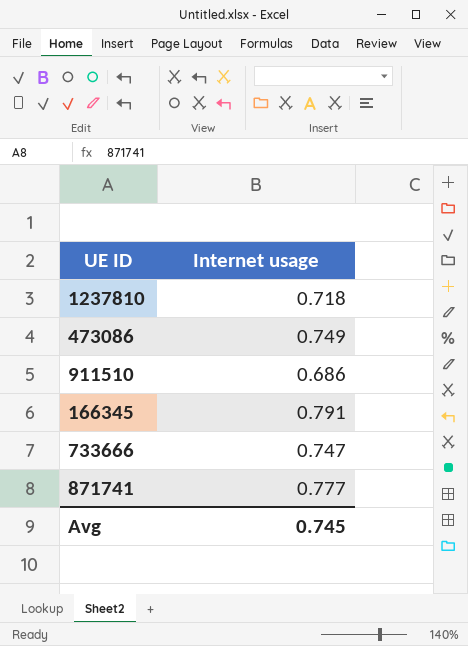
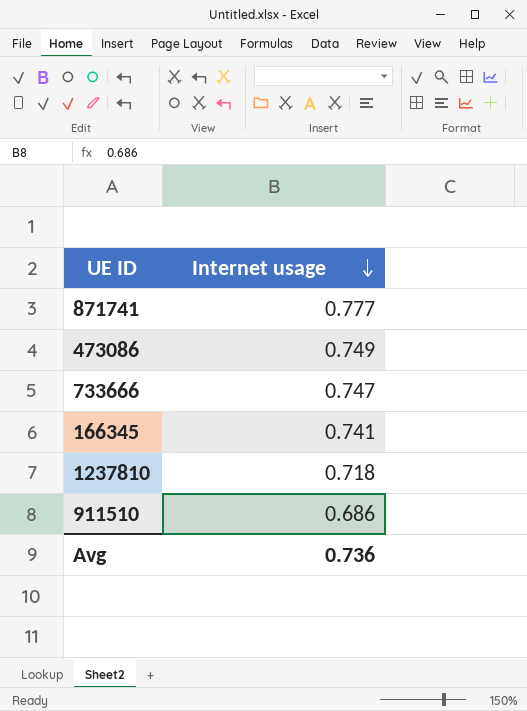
row order: none -> Internet usage descending
166345 | Internet usage: 0.791 -> 0.741
Avg | Internet usage: 0.745 -> 0.736

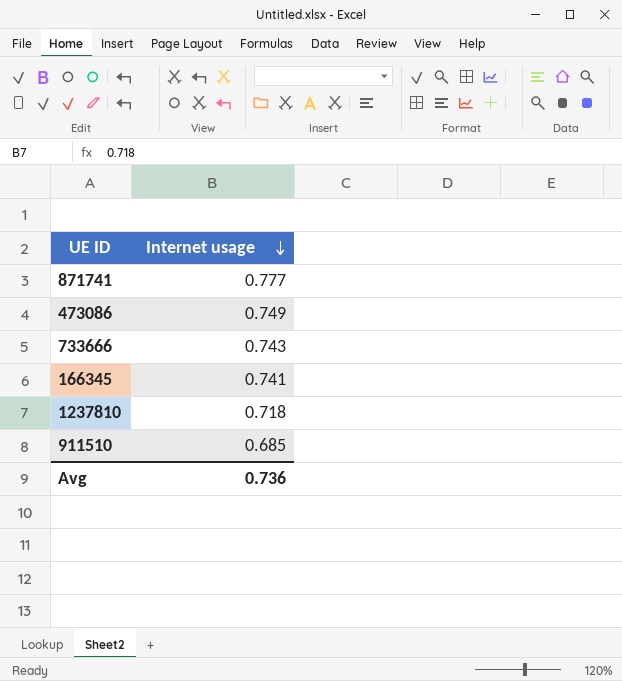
733666 | Internet usage: 0.747 -> 0.743
911510 | Internet usage: 0.686 -> 0.685

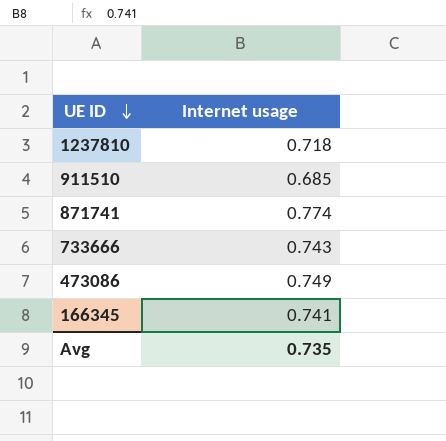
row order: Internet usage descending -> UE ID descending
871741 | Internet usage: 0.777 -> 0.774
Avg | Internet usage: 0.736 -> 0.735

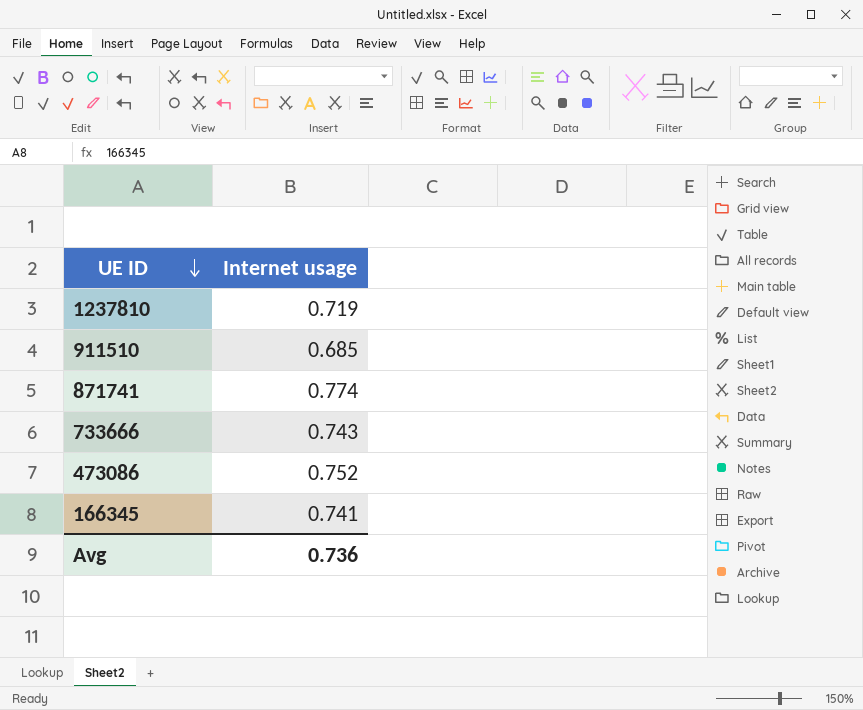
1237810 | Internet usage: 0.718 -> 0.719
473086 | Internet usage: 0.749 -> 0.752
Avg | Internet usage: 0.735 -> 0.736

